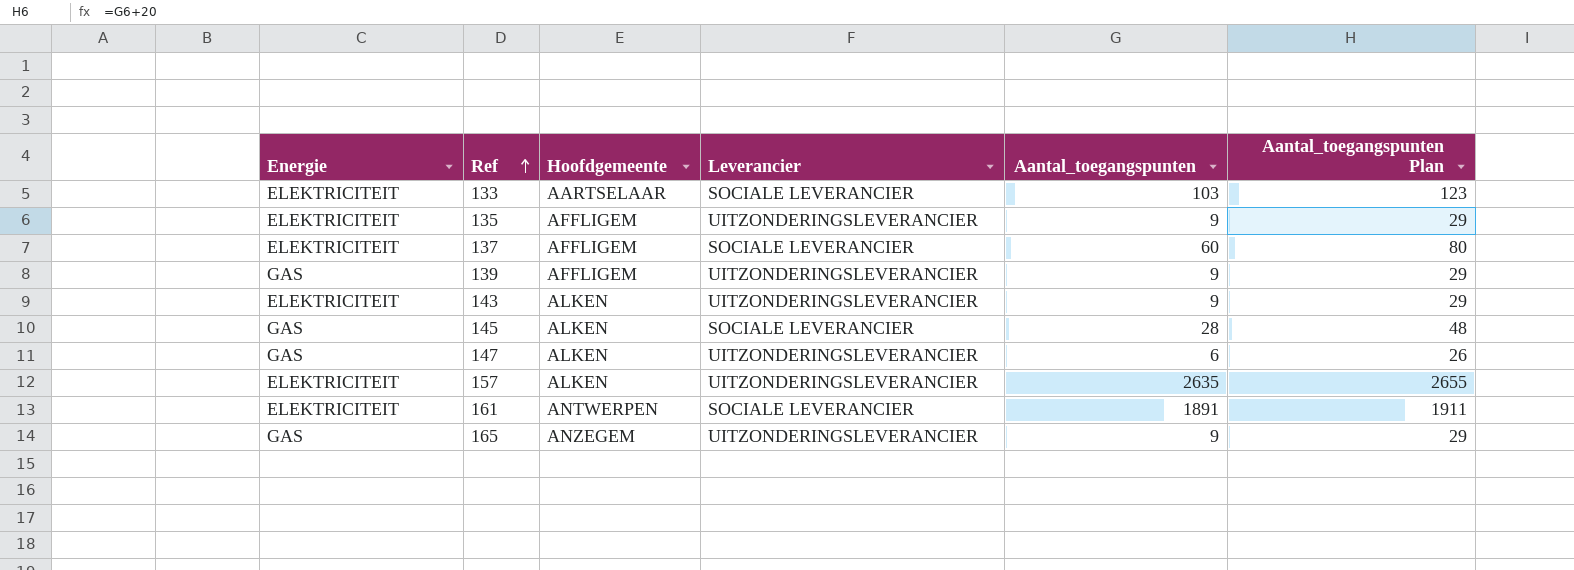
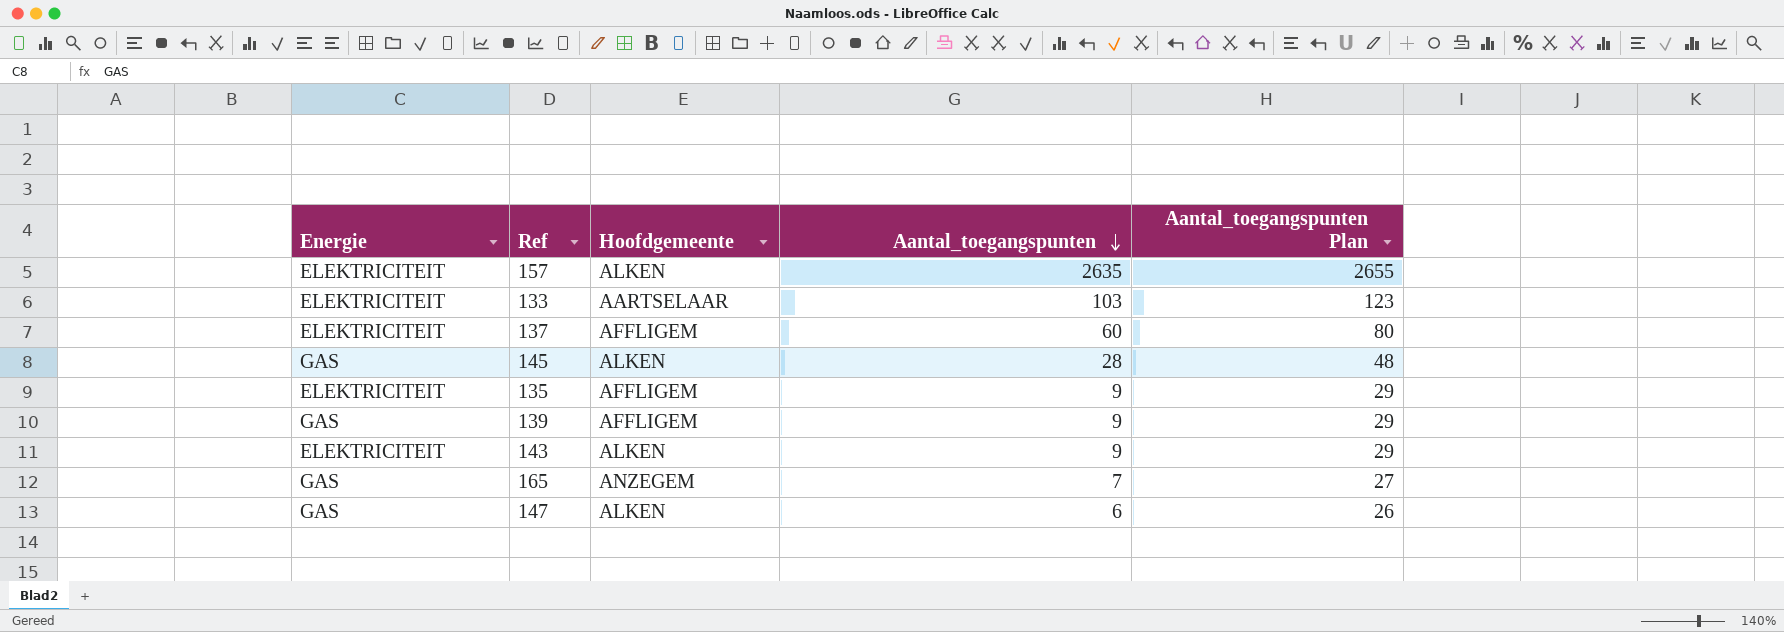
row order: Ref ascending -> Aantal_toegangspunten descending
column Leverancier | position: 4 -> none
row 161: ELEKTRICITEIT | ANTWERPEN | SOCIALE LEVERANCIER | 1891 | 1911 -> none
165 | Aantal_toegangspunten: 9 -> 7
165 | Aantal_toegangspunten Plan: 29 -> 27

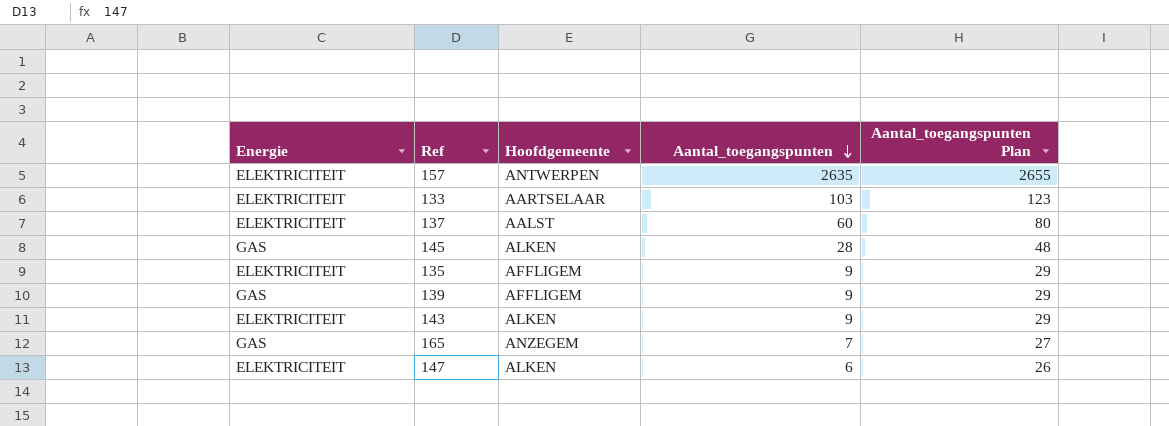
157 | Hoofdgemeente: ALKEN -> ANTWERPEN
137 | Hoofdgemeente: AFFLIGEM -> AALST
147 | Energie: GAS -> ELEKTRICITEIT

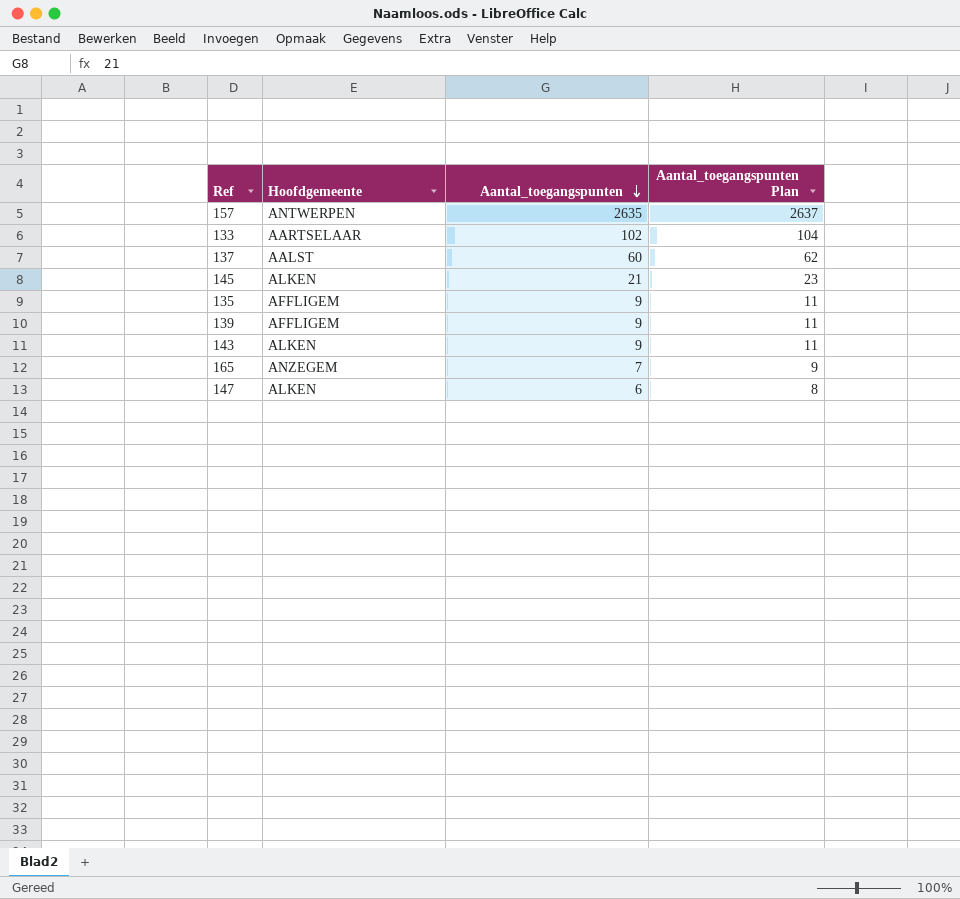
column Energie | position: 1 -> none
column Aantal_toegangspunten Plan | formula: [Aantal_toegangspunten] + 20 -> [Aantal_toegangspunten] + 2
133 | Aantal_toegangspunten: 103 -> 102
145 | Aantal_toegangspunten: 28 -> 21

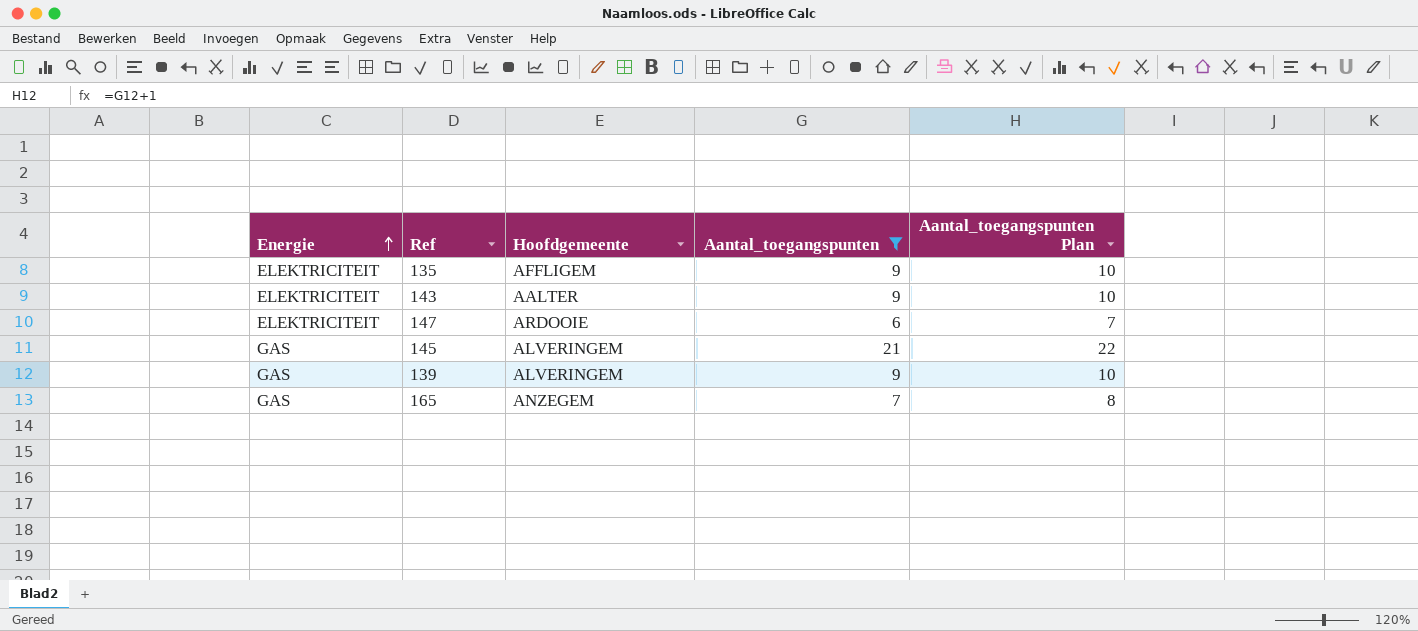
filter: none -> Aantal_toegangspunten <= 21
row order: Aantal_toegangspunten descending -> Energie ascending
column Energie | position: none -> 1
column Aantal_toegangspunten Plan | formula: [Aantal_toegangspunten] + 2 -> [Aantal_toegangspunten] + 1
143 | Hoofdgemeente: ALKEN -> AALTER
147 | Hoofdgemeente: ALKEN -> ARDOOIE
145 | Hoofdgemeente: ALKEN -> ALVERINGEM
139 | Hoofdgemeente: AFFLIGEM -> ALVERINGEM

